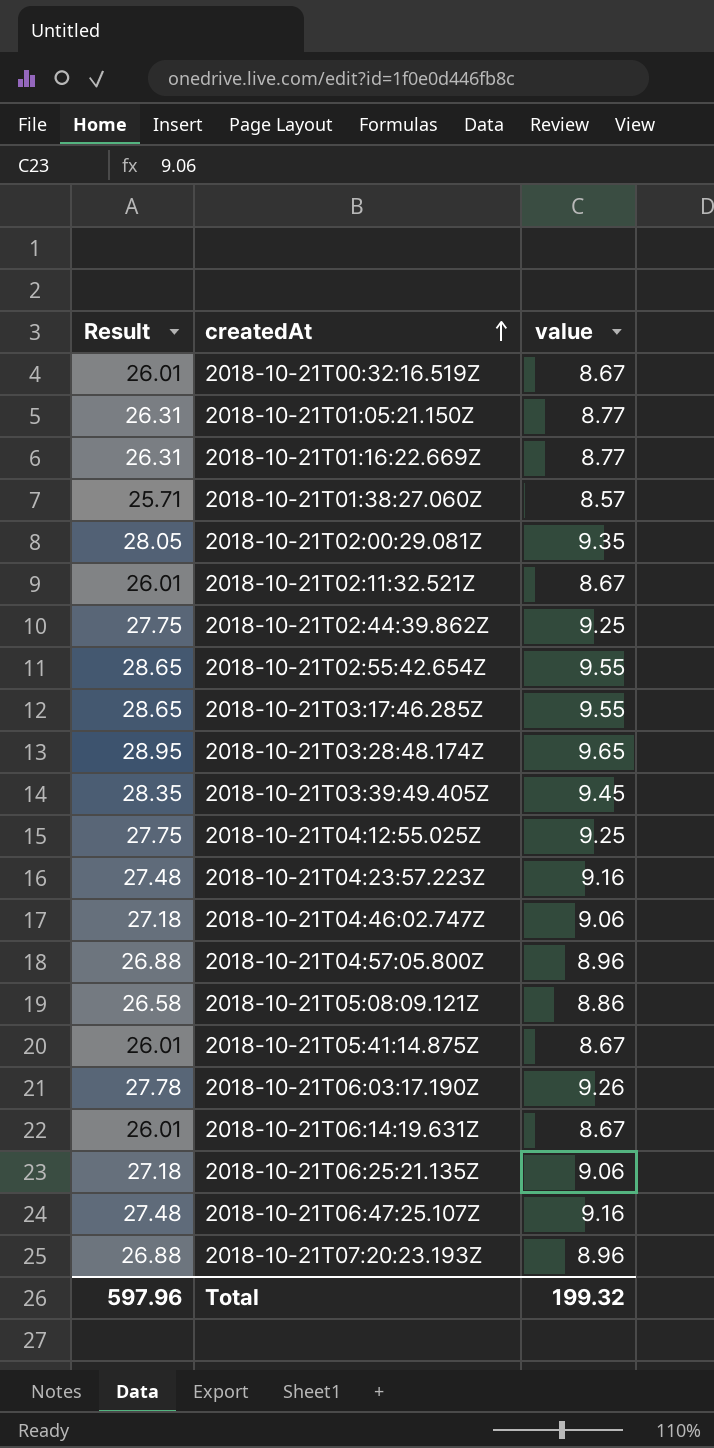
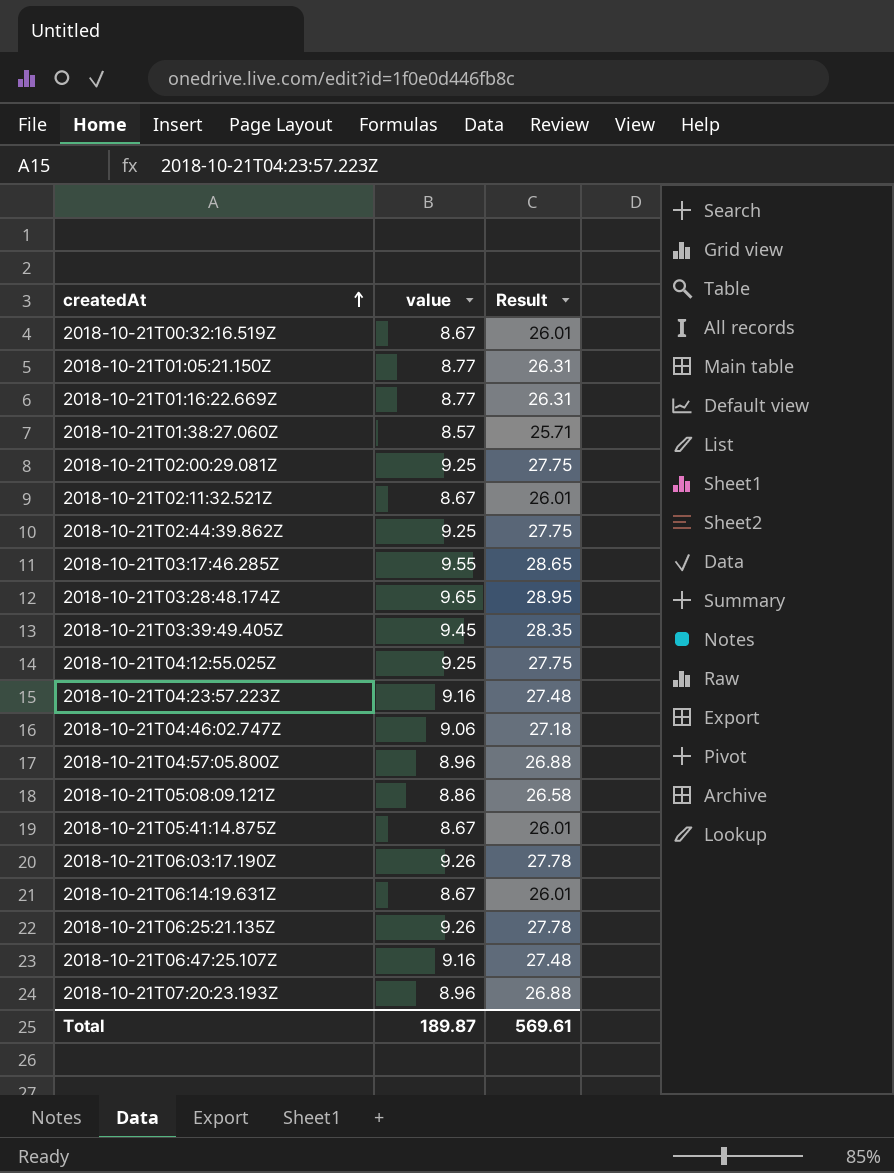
column Result | position: 1 -> 3
row 2018-10-21T02:55:42.654Z: 28.65 | 9.55 -> none
2018-10-21T02:00:29.081Z | value: 9.35 -> 9.25
2018-10-21T02:00:29.081Z | Result: 28.05 -> 27.75
2018-10-21T06:25:21.135Z | value: 9.06 -> 9.26
2018-10-21T06:25:21.135Z | Result: 27.18 -> 27.78
Total | value: 199.32 -> 189.87
Total | Result: 597.96 -> 569.61

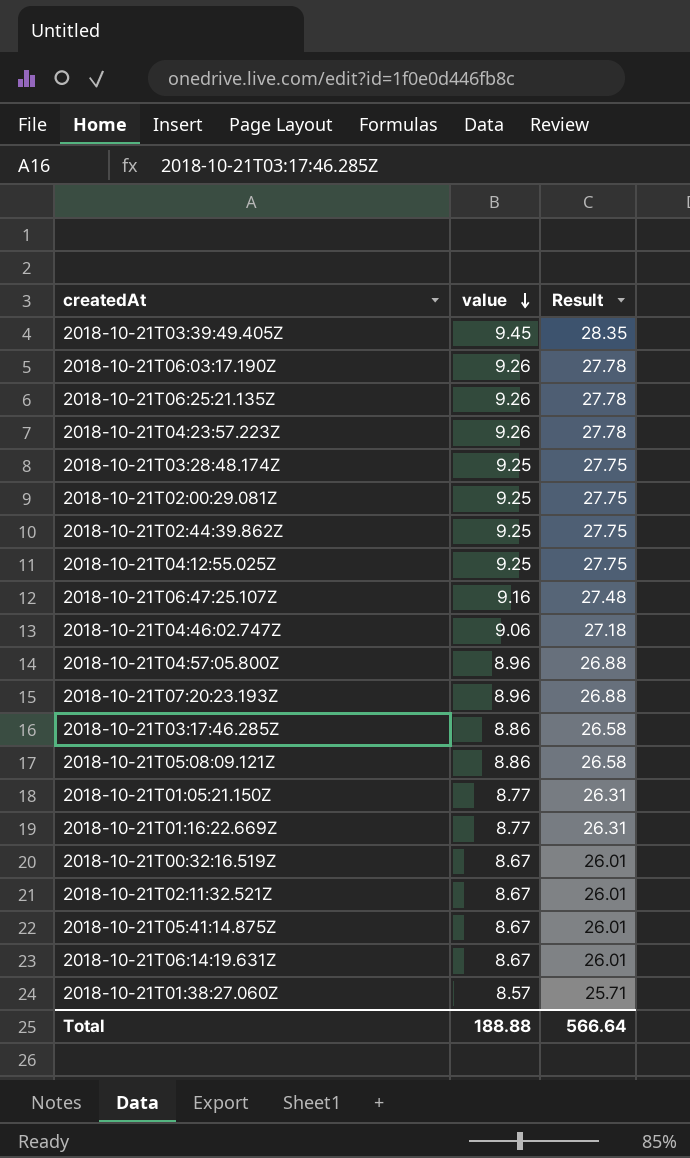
row order: createdAt ascending -> value descending
2018-10-21T04:23:57.223Z | value: 9.16 -> 9.26
2018-10-21T04:23:57.223Z | Result: 27.48 -> 27.78
2018-10-21T03:28:48.174Z | value: 9.65 -> 9.25
2018-10-21T03:28:48.174Z | Result: 28.95 -> 27.75
2018-10-21T03:17:46.285Z | value: 9.55 -> 8.86
2018-10-21T03:17:46.285Z | Result: 28.65 -> 26.58
Total | value: 189.87 -> 188.88
Total | Result: 569.61 -> 566.64

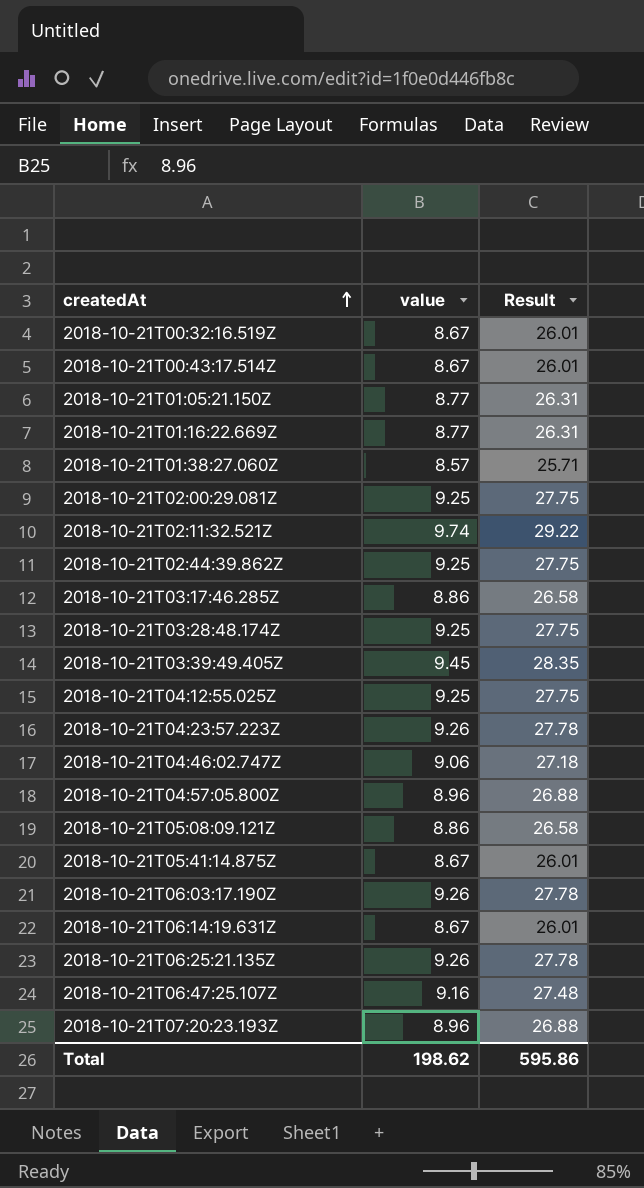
row order: value descending -> createdAt ascending
row 2018-10-21T00:43:17.514Z: none -> 8.67 | 26.01
2018-10-21T02:11:32.521Z | value: 8.67 -> 9.74
2018-10-21T02:11:32.521Z | Result: 26.01 -> 29.22
Total | value: 188.88 -> 198.62
Total | Result: 566.64 -> 595.86

